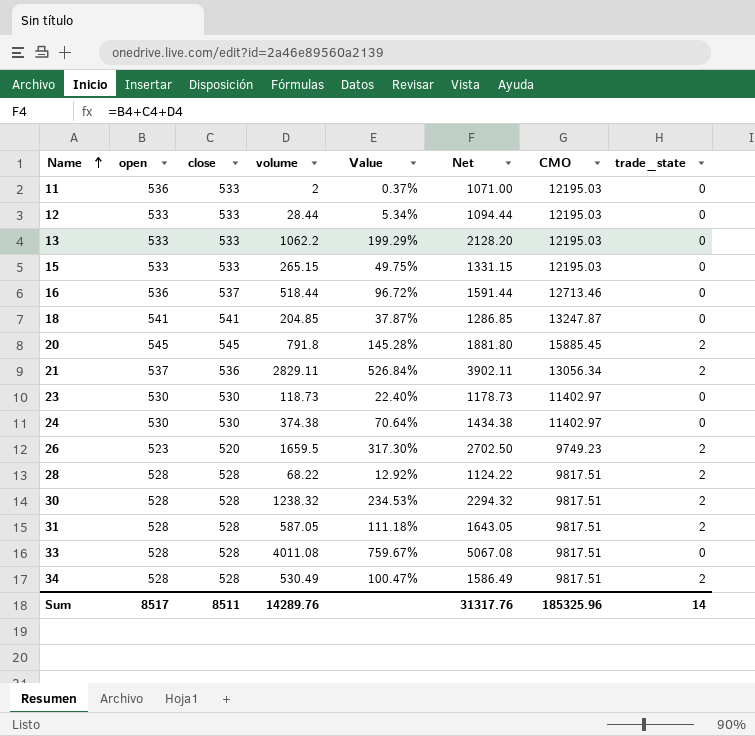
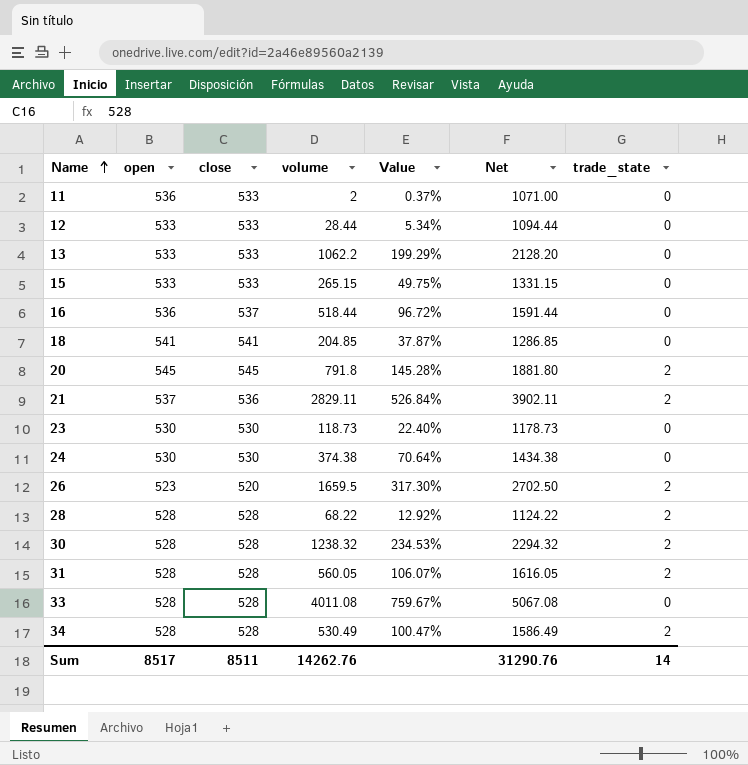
column CMO | position: 7 -> none
31 | volume: 587.05 -> 560.05
31 | Value: 111.18% -> 106.07%
31 | Net: 1643.05 -> 1616.05
Sum | volume: 14289.76 -> 14262.76
Sum | Net: 31317.76 -> 31290.76

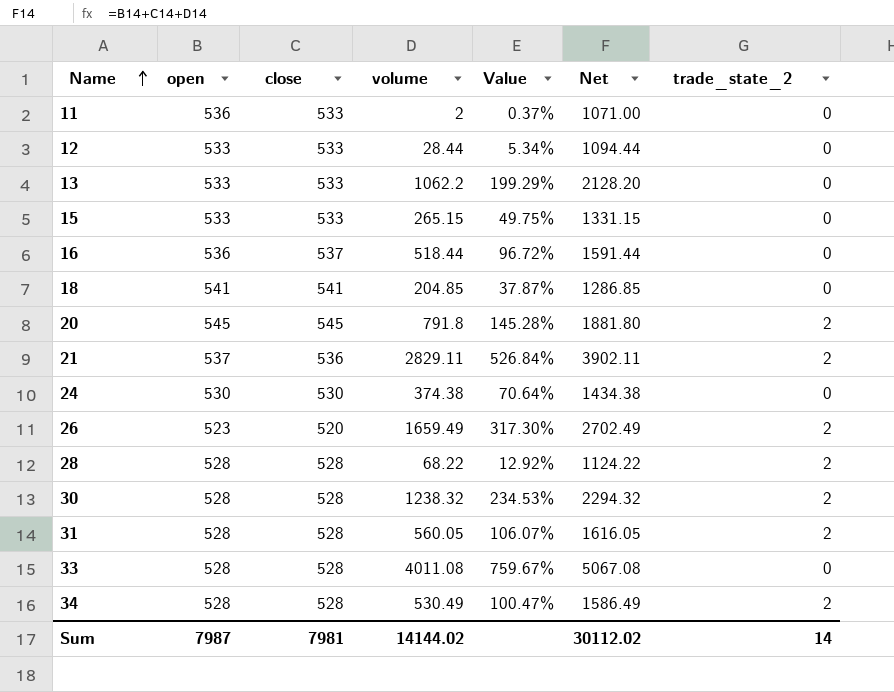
column name: trade_state -> trade_state_2
row 23: 530 | 530 | 118.73 | 22.40% | 1178.73 | 0 -> none
26 | volume: 1659.5 -> 1659.49
26 | Net: 2702.50 -> 2702.49
Sum | open: 8517 -> 7987
Sum | close: 8511 -> 7981
Sum | volume: 14262.76 -> 14144.02
Sum | Net: 31290.76 -> 30112.02

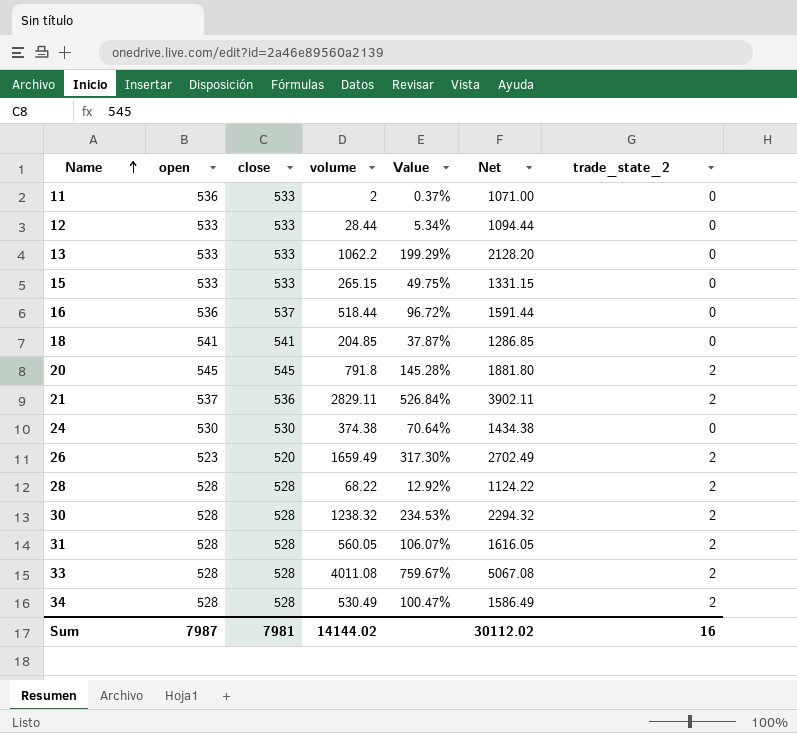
33 | trade_state_2: 0 -> 2
Sum | trade_state_2: 14 -> 16

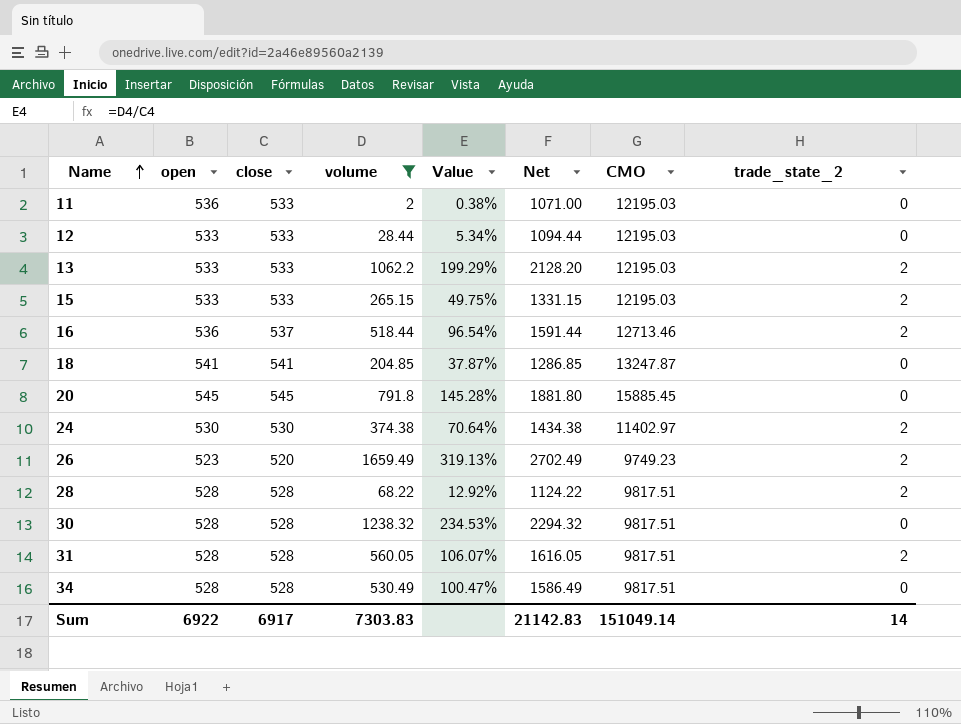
filter: none -> volume <= 1659.49
column Value | formula: [volume] / [open] -> [volume] / [close]
column CMO | position: none -> 7
13 | trade_state_2: 0 -> 2
15 | trade_state_2: 0 -> 2
16 | trade_state_2: 0 -> 2
20 | trade_state_2: 2 -> 0
24 | trade_state_2: 0 -> 2
30 | trade_state_2: 2 -> 0
34 | trade_state_2: 2 -> 0
Sum | open: 7987 -> 6922
Sum | close: 7981 -> 6917
Sum | volume: 14144.02 -> 7303.83
Sum | Net: 30112.02 -> 21142.83
Sum | trade_state_2: 16 -> 14

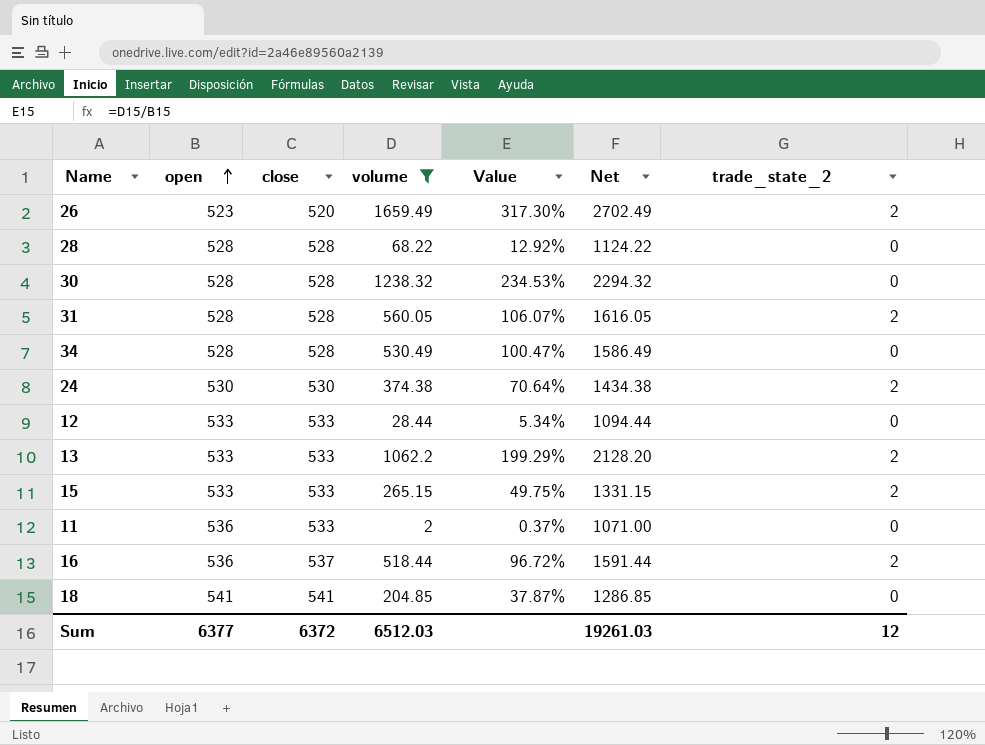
row order: Name ascending -> open ascending
column CMO | position: 7 -> none
column Value | formula: [volume] / [close] -> [volume] / [open]
row 20: 545 | 545 | 791.8 | 145.28% | 1881.80 | 15885.45 | 0 -> none
28 | trade_state_2: 2 -> 0
Sum | open: 6922 -> 6377
Sum | close: 6917 -> 6372
Sum | volume: 7303.83 -> 6512.03
Sum | Net: 21142.83 -> 19261.03
Sum | trade_state_2: 14 -> 12

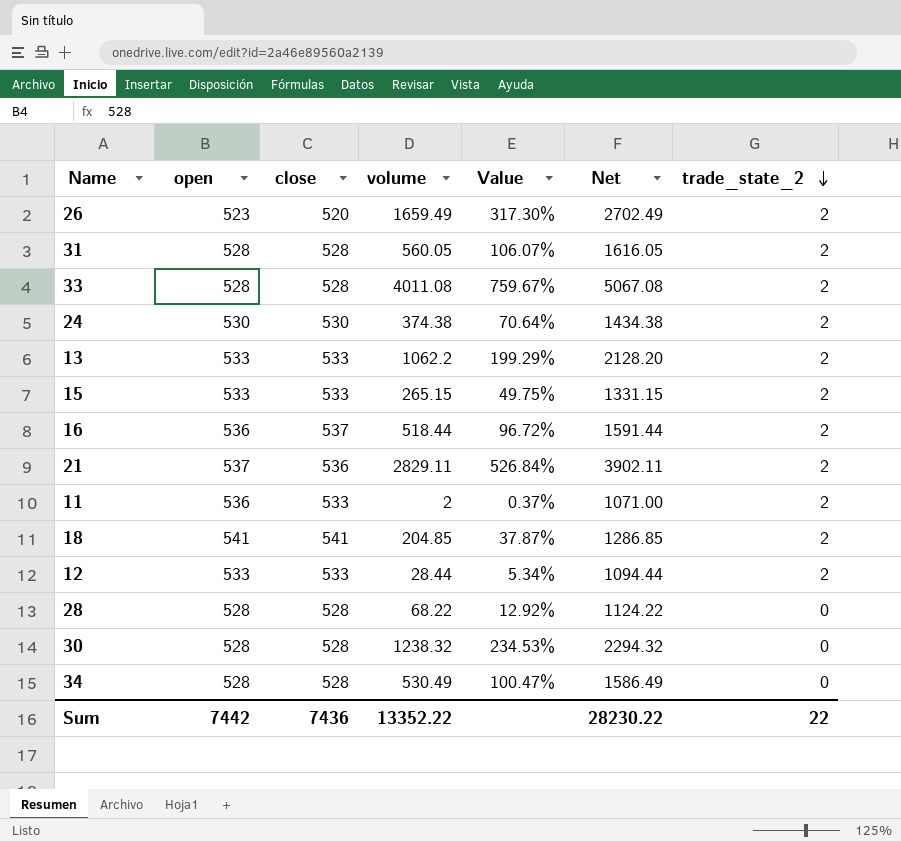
filter: volume <= 1659.49 -> none
row order: open ascending -> trade_state_2 descending
11 | trade_state_2: 0 -> 2
18 | trade_state_2: 0 -> 2
12 | trade_state_2: 0 -> 2
Sum | open: 6377 -> 7442
Sum | close: 6372 -> 7436
Sum | volume: 6512.03 -> 13352.22
Sum | Net: 19261.03 -> 28230.22
Sum | trade_state_2: 12 -> 22

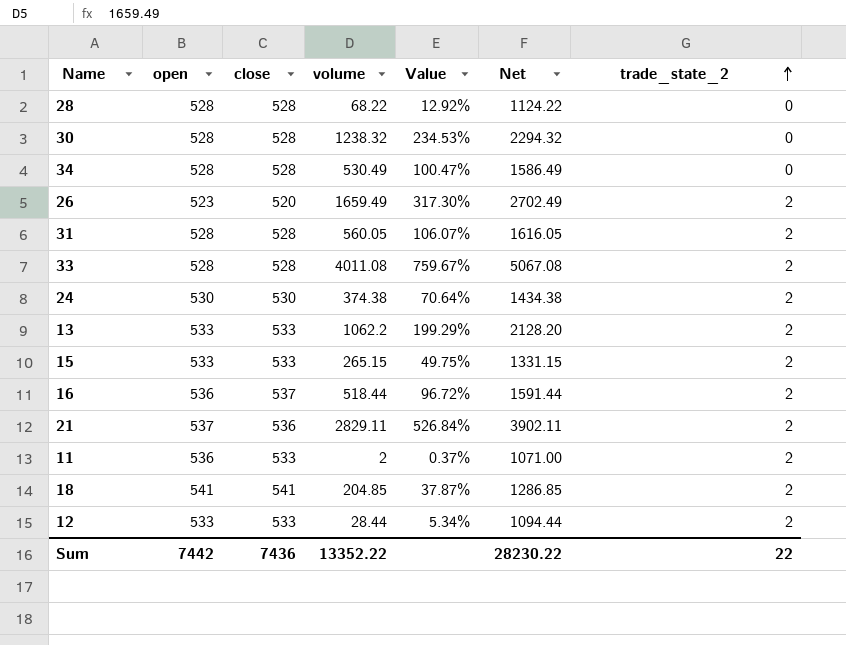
row order: trade_state_2 descending -> trade_state_2 ascending

